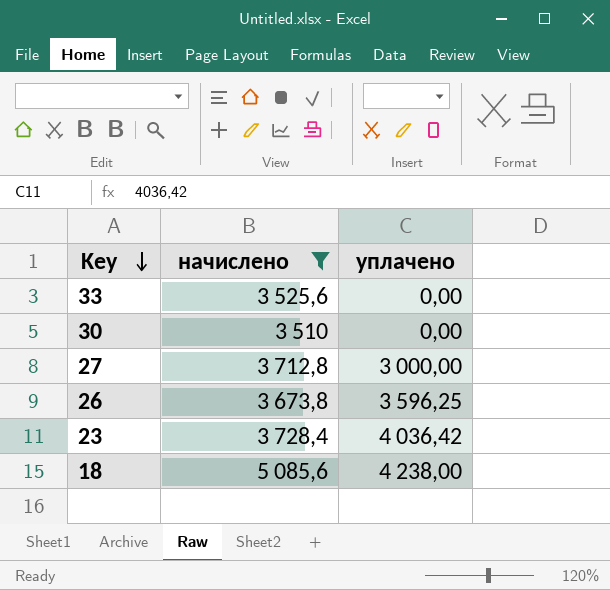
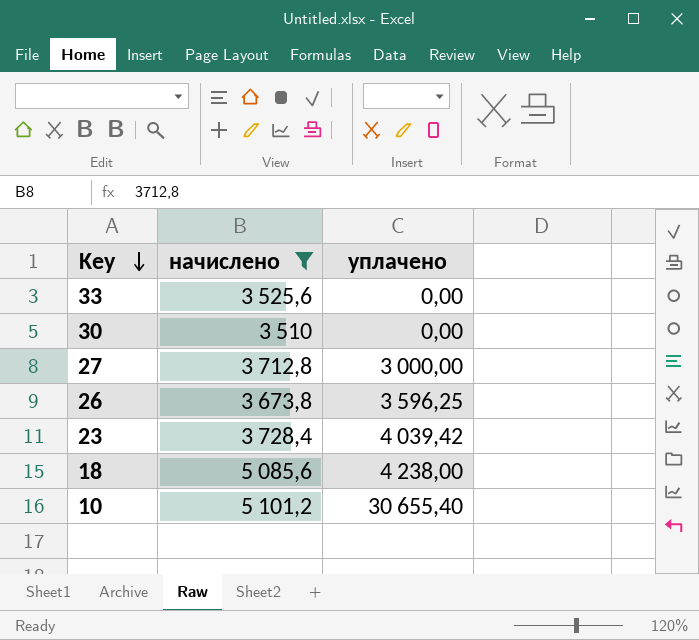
23 | уплачено: 4 036,42 -> 4 039,42
row 10: none -> 5 101,2 | 30 655,40

